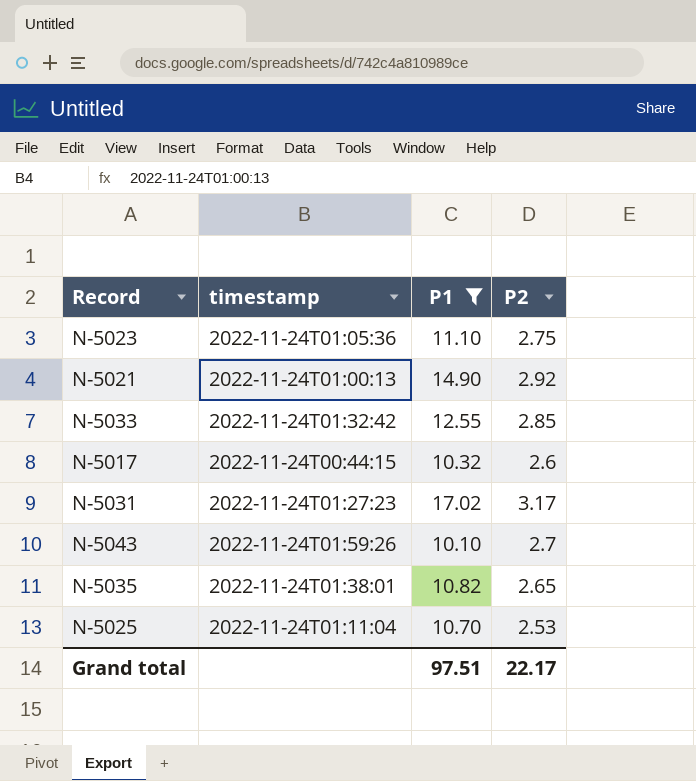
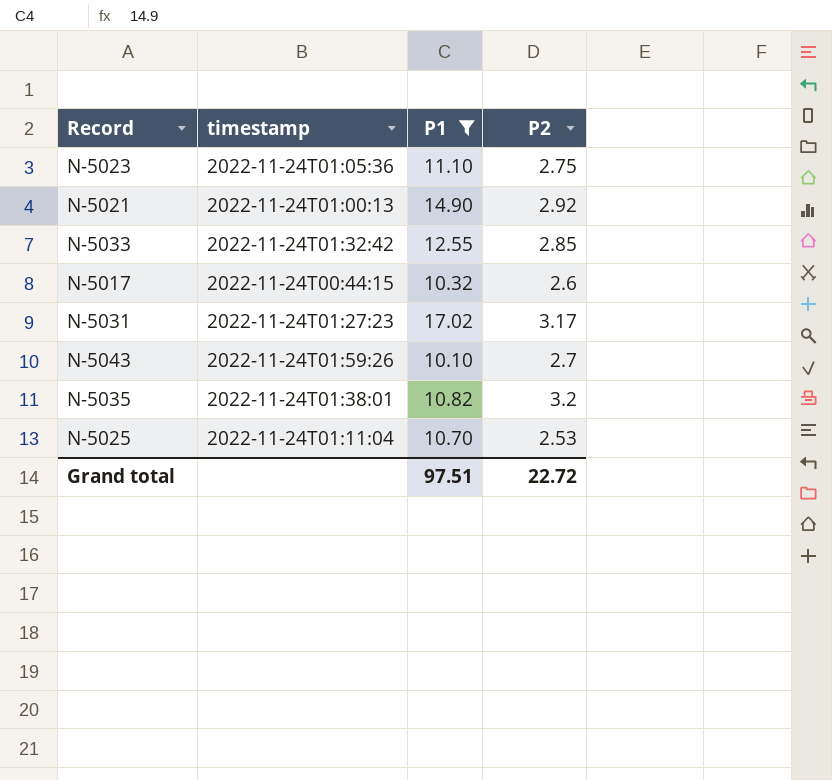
N-5035 | P2: 2.65 -> 3.2
Grand total | P2: 22.17 -> 22.72

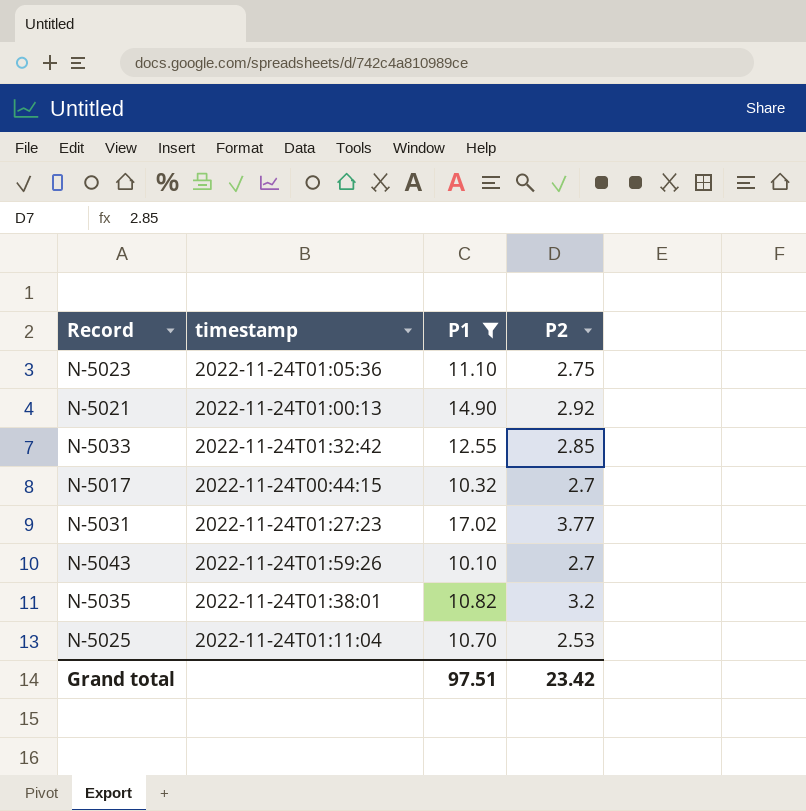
N-5017 | P2: 2.6 -> 2.7
N-5031 | P2: 3.17 -> 3.77
Grand total | P2: 22.72 -> 23.42

